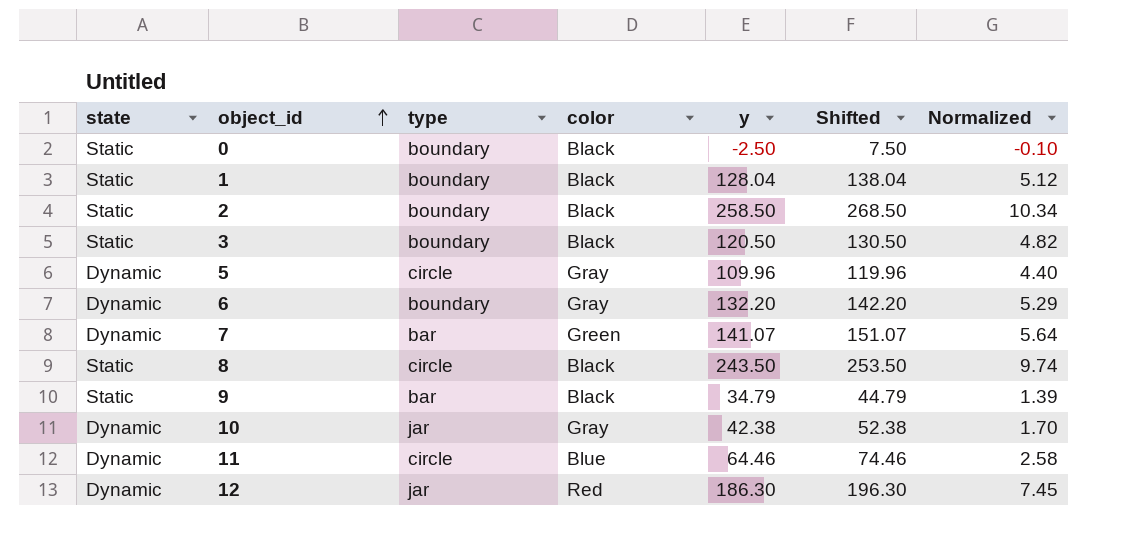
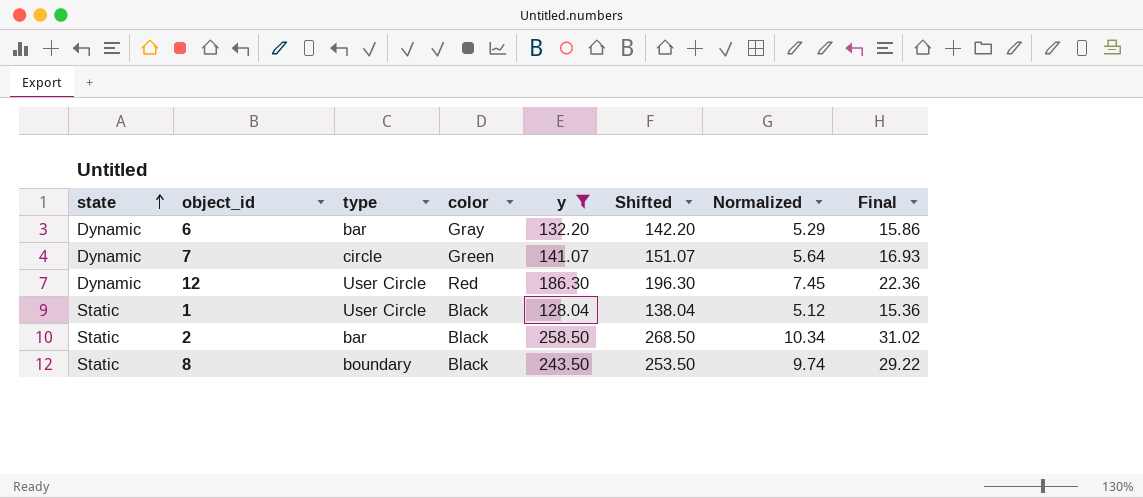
filter: none -> y >= 128.04
row order: object_id ascending -> state ascending
column Final | formula: none -> [y] * 0.12
6 | type: boundary -> bar
7 | type: bar -> circle
12 | type: jar -> User Circle
1 | type: boundary -> User Circle
2 | type: boundary -> bar
8 | type: circle -> boundary

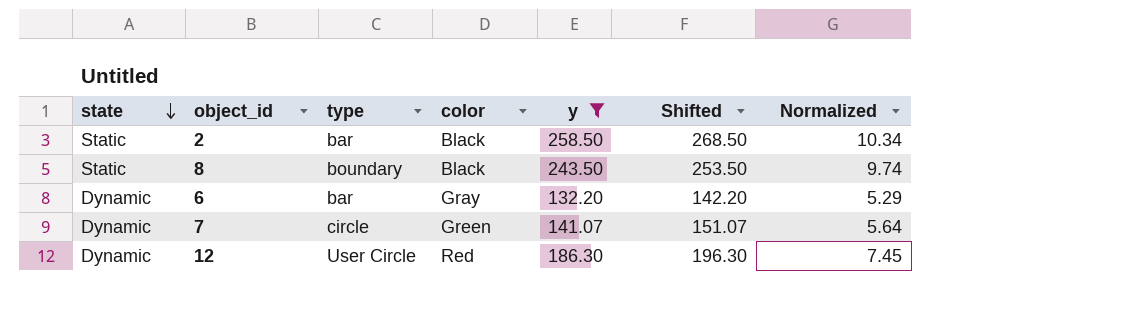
row order: state ascending -> state descending
column Final | formula: [y] * 0.12 -> none
row 1: Static | User Circle | Black | 128.04 | 138.04 | 5.12 | 15.36 -> none

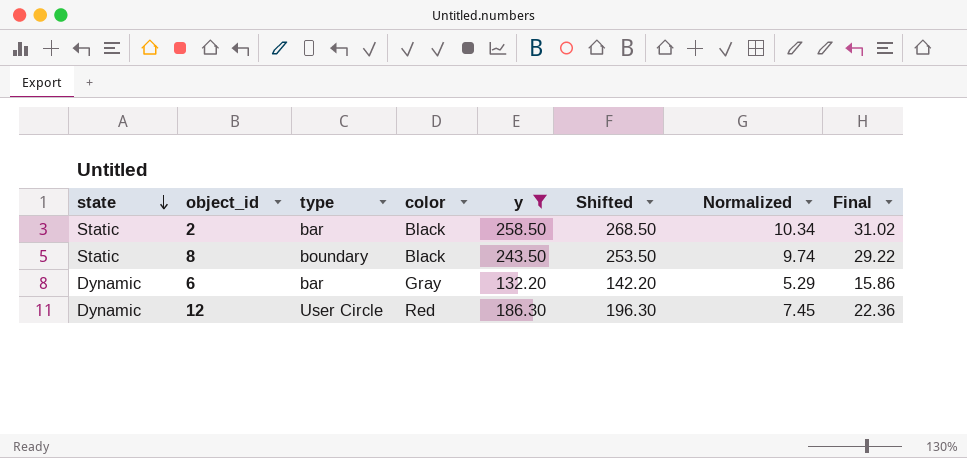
column Final | formula: none -> [y] * 0.12
row 7: Dynamic | circle | Green | 141.07 | 151.07 | 5.64 -> none

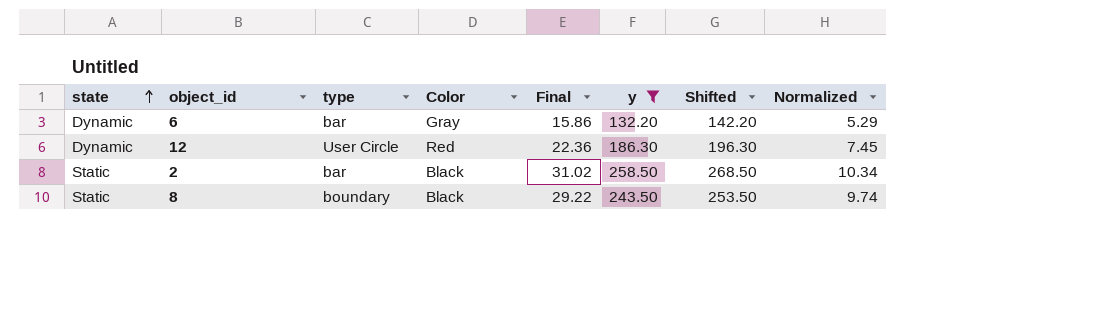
row order: state descending -> state ascending
column name: color -> Color
column Final | position: 8 -> 5

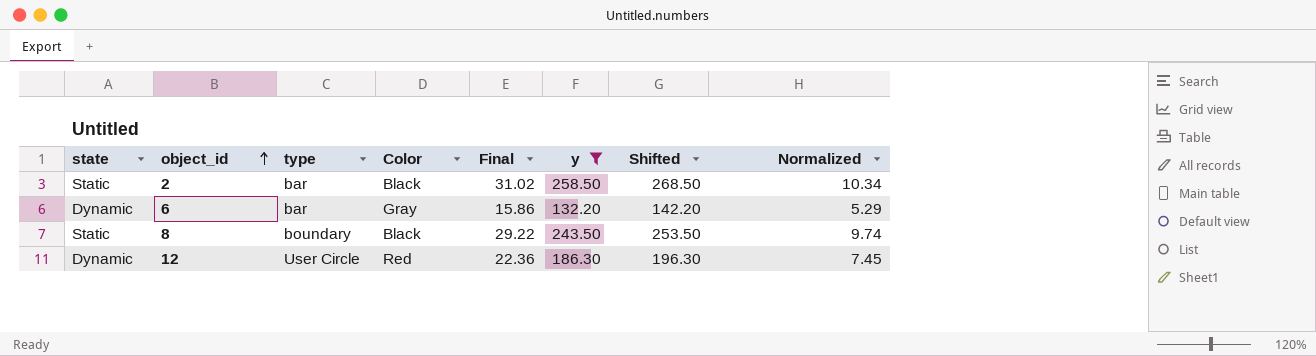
row order: state ascending -> object_id ascending

